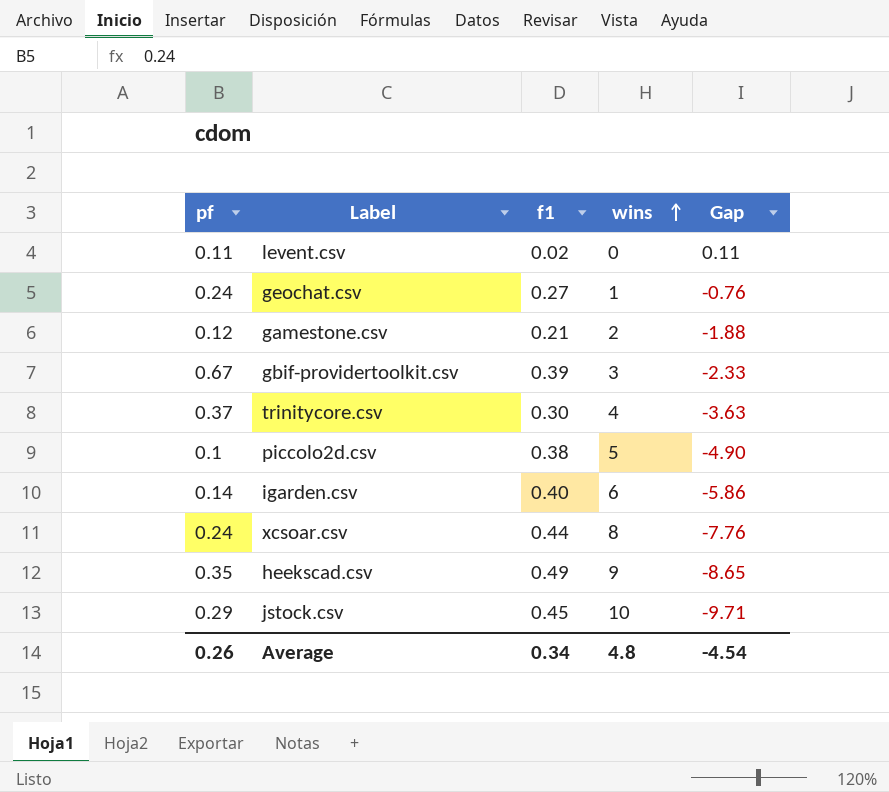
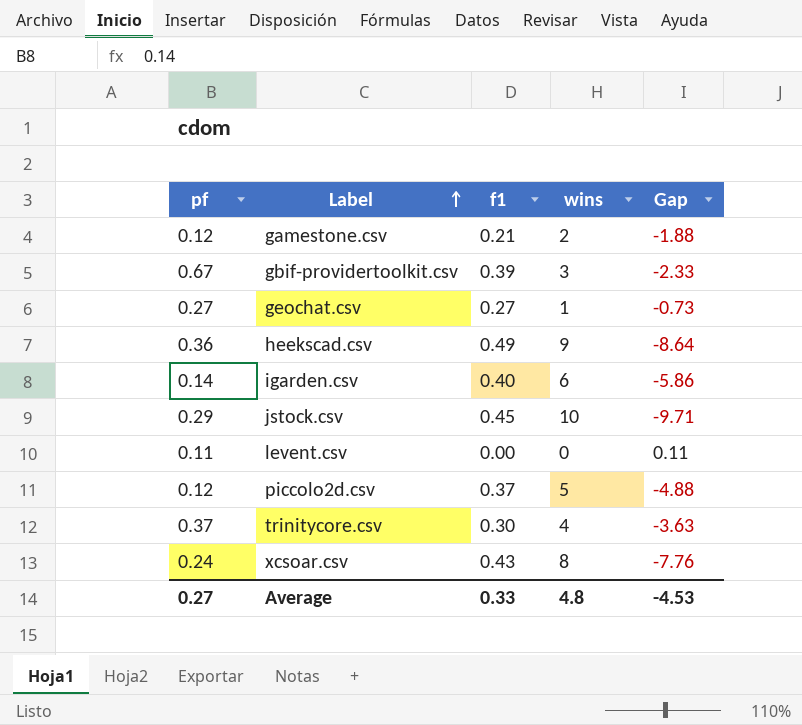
row order: wins ascending -> Label ascending
geochat.csv | pf: 0.24 -> 0.27
geochat.csv | Gap: -0.76 -> -0.73
heekscad.csv | pf: 0.35 -> 0.36
heekscad.csv | Gap: -8.65 -> -8.64
levent.csv | f1: 0.02 -> 0.00
piccolo2d.csv | pf: 0.1 -> 0.12
piccolo2d.csv | f1: 0.38 -> 0.37
piccolo2d.csv | Gap: -4.90 -> -4.88
xcsoar.csv | f1: 0.44 -> 0.43
Average | pf: 0.26 -> 0.27
Average | f1: 0.34 -> 0.33
Average | Gap: -4.54 -> -4.53

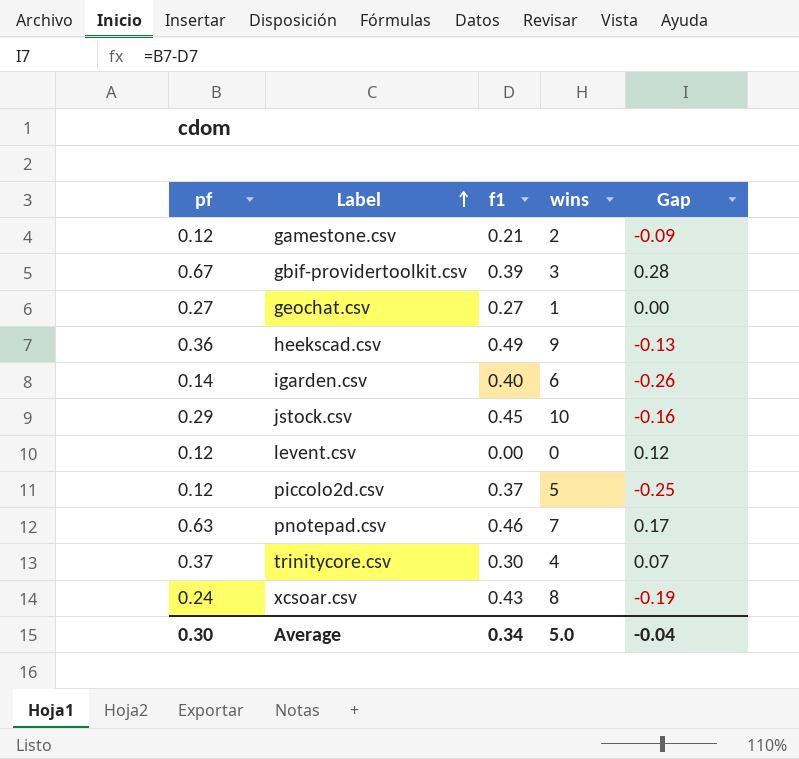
column Gap | formula: [pf] - [wins] -> [pf] - [f1]
levent.csv | pf: 0.11 -> 0.12
row pnotepad.csv: none -> 0.63 | 0.46 | 7 | 0.17
Average | pf: 0.27 -> 0.30
Average | f1: 0.33 -> 0.34
Average | wins: 4.8 -> 5.0
Average | Gap: -4.53 -> -0.04

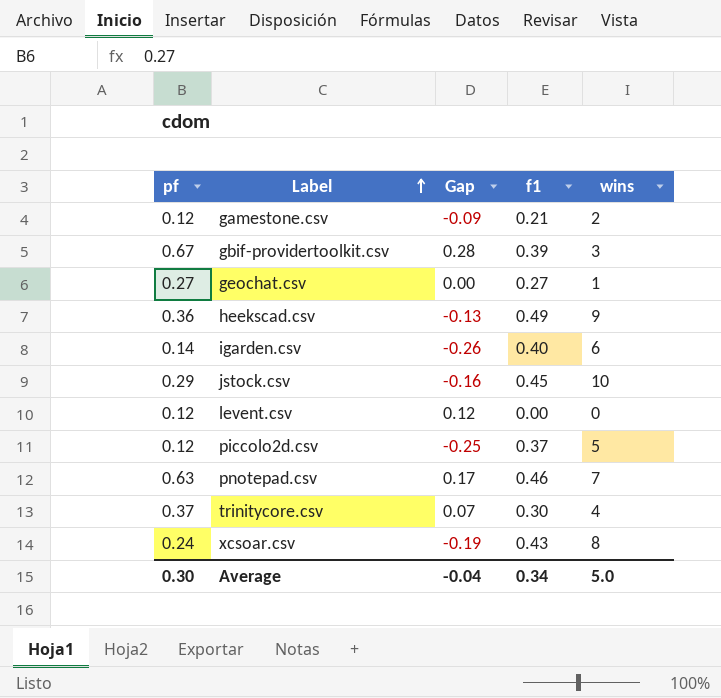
column Gap | position: 5 -> 3

